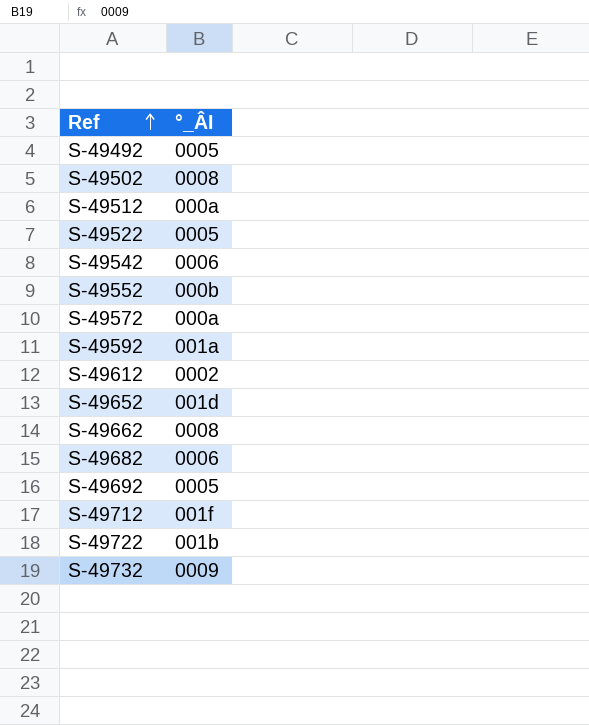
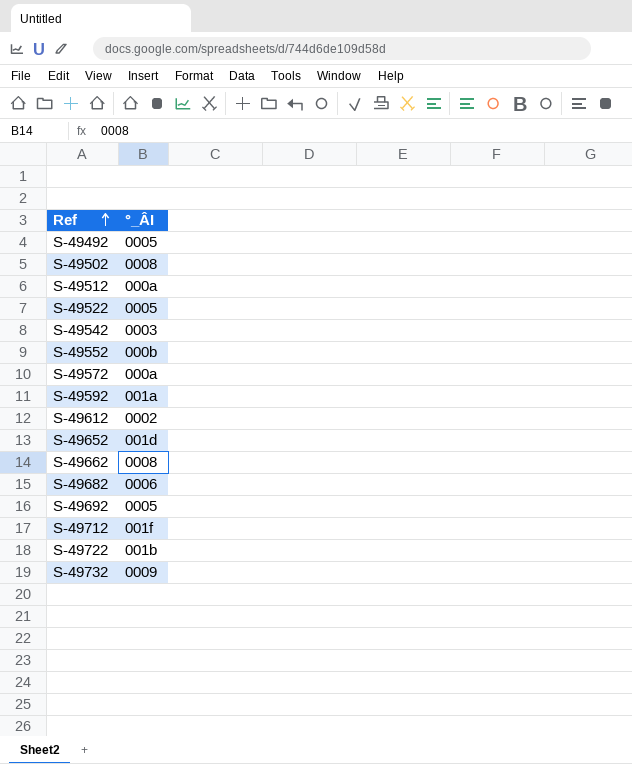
S-49542 | °_ÂI: 0006 -> 0003

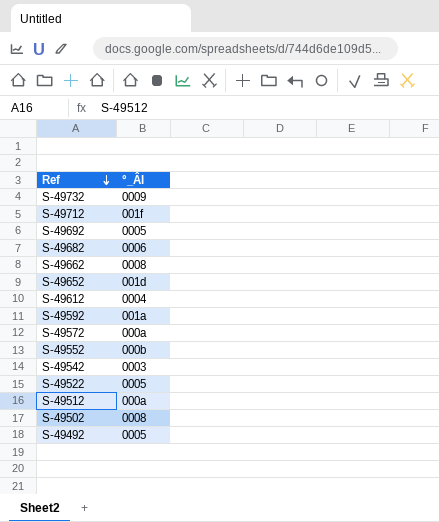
row order: Ref ascending -> Ref descending
row S-49722: 001b -> none
S-49612 | °_ÂI: 0002 -> 0004

